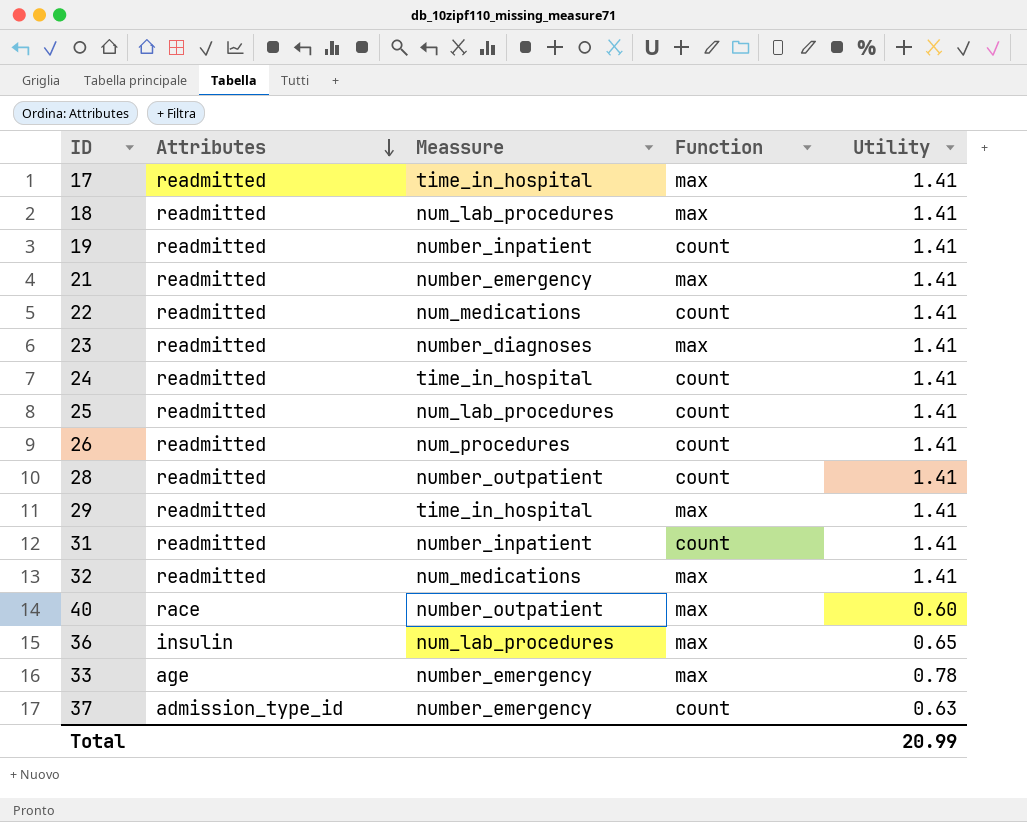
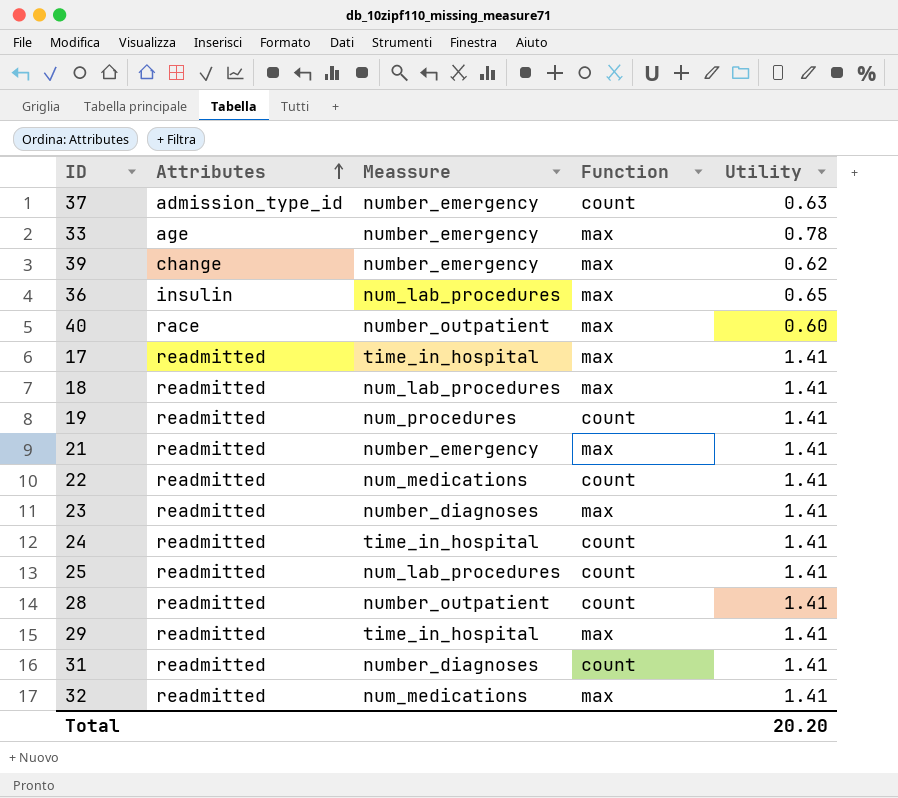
row order: Attributes descending -> Attributes ascending
row 26: readmitted | num_procedures | count | 1.41 -> none
row 39: none -> change | number_emergency | max | 0.62
19 | Meassure: number_inpatient -> num_procedures
31 | Meassure: number_inpatient -> number_diagnoses
Total | Utility: 20.99 -> 20.20

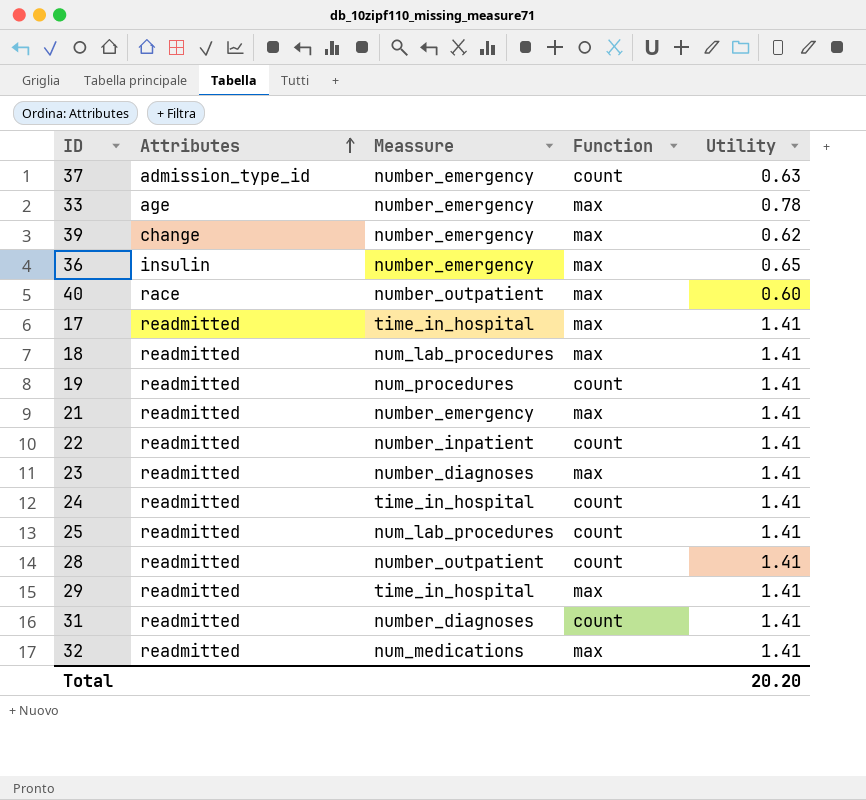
36 | Meassure: num_lab_procedures -> number_emergency
22 | Meassure: num_medications -> number_inpatient

